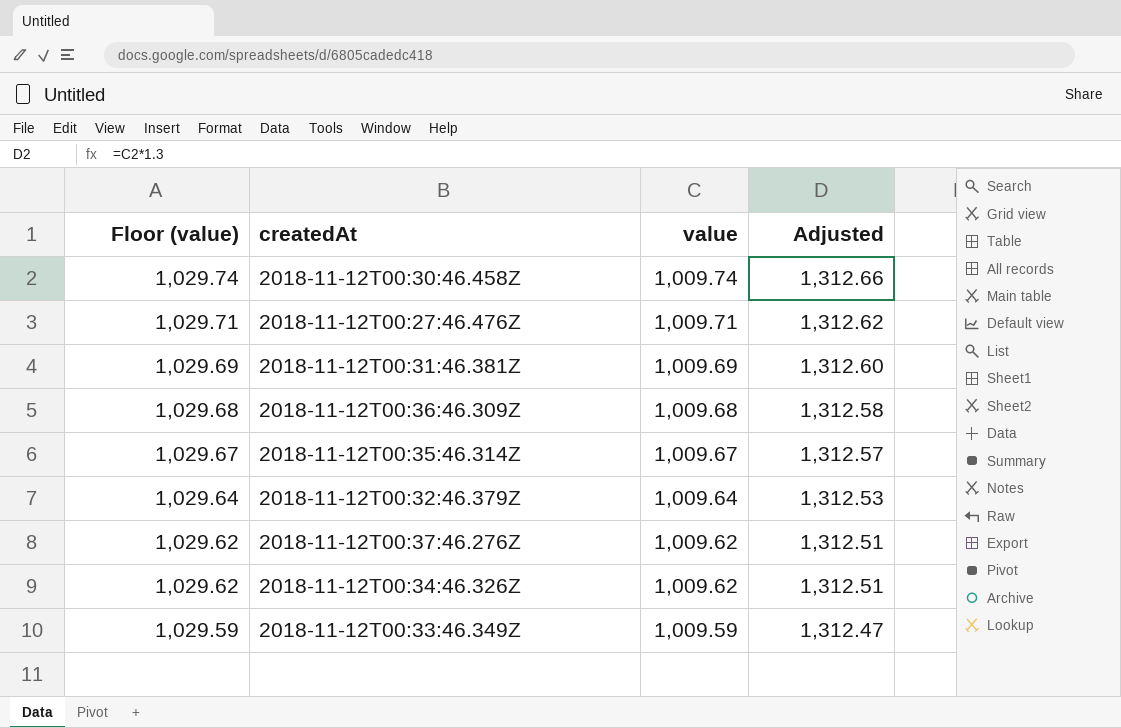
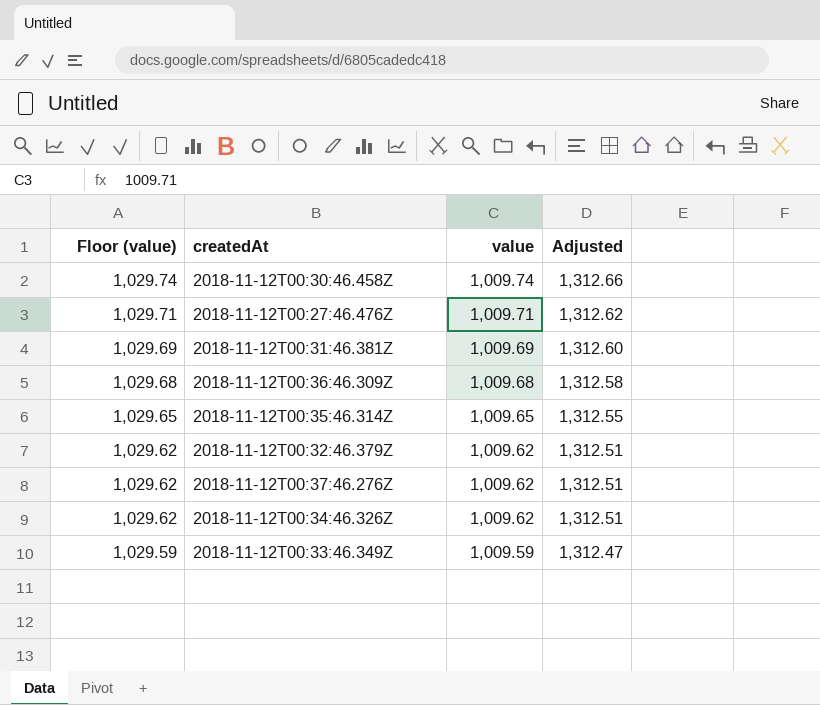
2018-11-12T00:35:46.314Z | Floor (value): 1,029.67 -> 1,029.65
2018-11-12T00:35:46.314Z | value: 1,009.67 -> 1,009.65
2018-11-12T00:35:46.314Z | Adjusted: 1,312.57 -> 1,312.55
2018-11-12T00:32:46.379Z | Floor (value): 1,029.64 -> 1,029.62
2018-11-12T00:32:46.379Z | value: 1,009.64 -> 1,009.62
2018-11-12T00:32:46.379Z | Adjusted: 1,312.53 -> 1,312.51

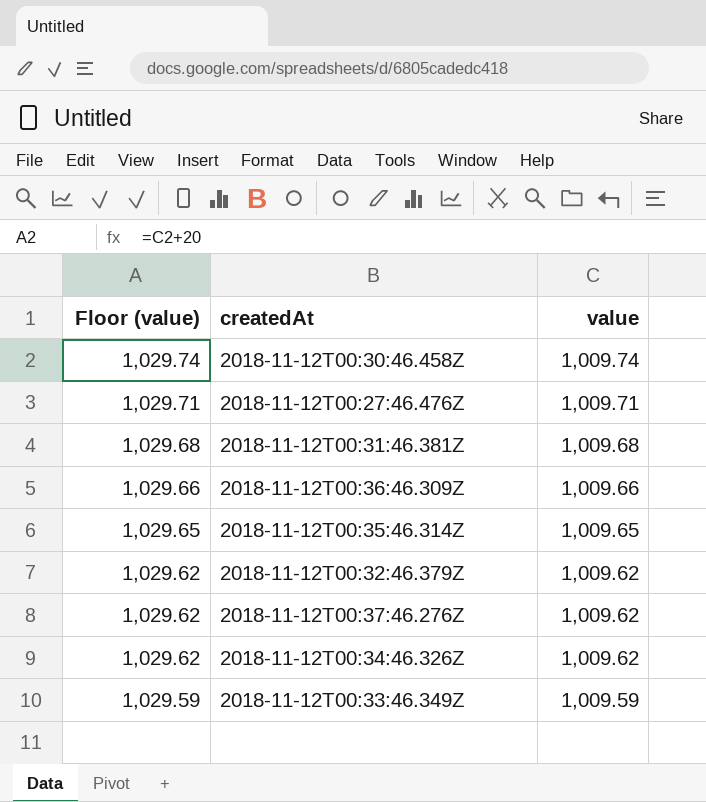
column Adjusted | formula: [value] * 1.3 -> none
2018-11-12T00:31:46.381Z | Floor (value): 1,029.69 -> 1,029.68
2018-11-12T00:31:46.381Z | value: 1,009.69 -> 1,009.68
2018-11-12T00:36:46.309Z | Floor (value): 1,029.68 -> 1,029.66
2018-11-12T00:36:46.309Z | value: 1,009.68 -> 1,009.66

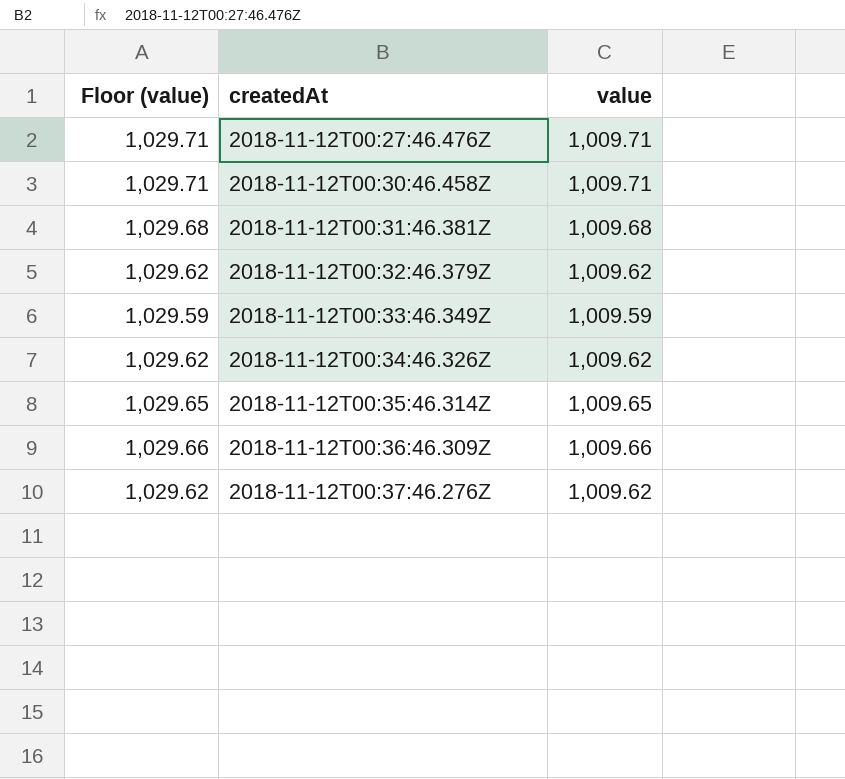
row order: Floor (value) descending -> createdAt ascending
2018-11-12T00:30:46.458Z | Floor (value): 1,029.74 -> 1,029.71
2018-11-12T00:30:46.458Z | value: 1,009.74 -> 1,009.71

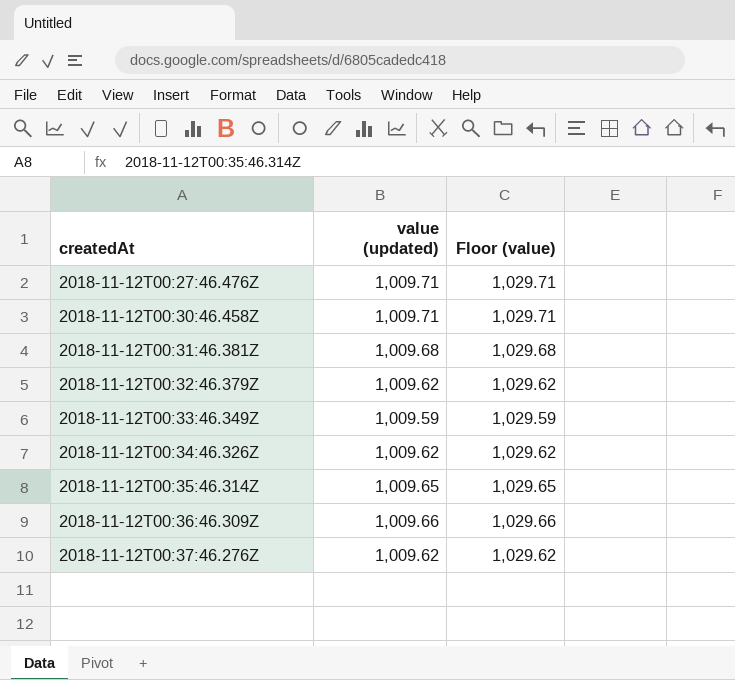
column name: value -> value (updated)
column Floor (value) | position: 1 -> 3

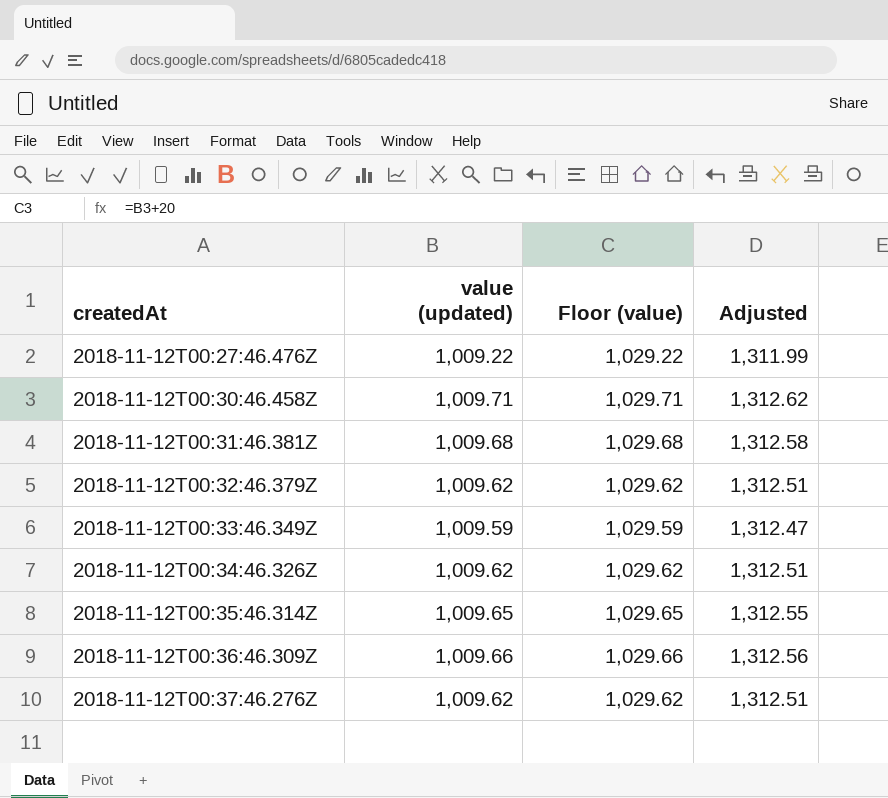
column Adjusted | formula: none -> [value (updated)] * 1.3
2018-11-12T00:27:46.476Z | value (updated): 1,009.71 -> 1,009.22
2018-11-12T00:27:46.476Z | Floor (value): 1,029.71 -> 1,029.22

